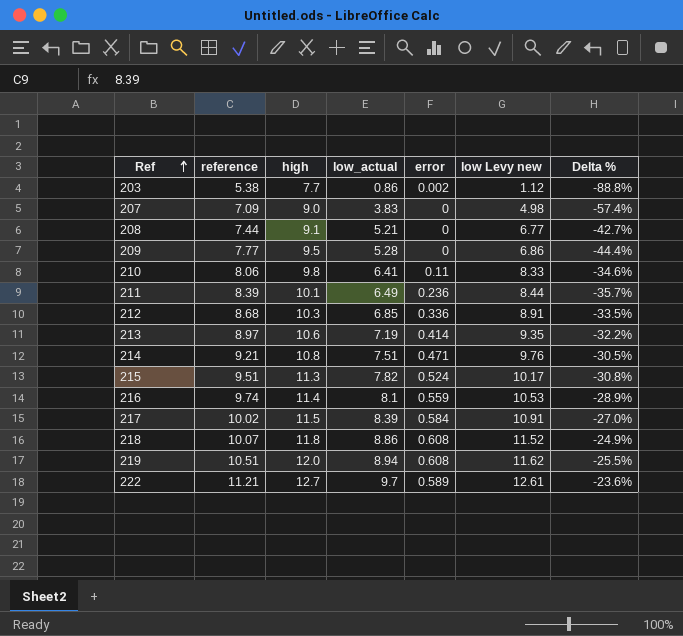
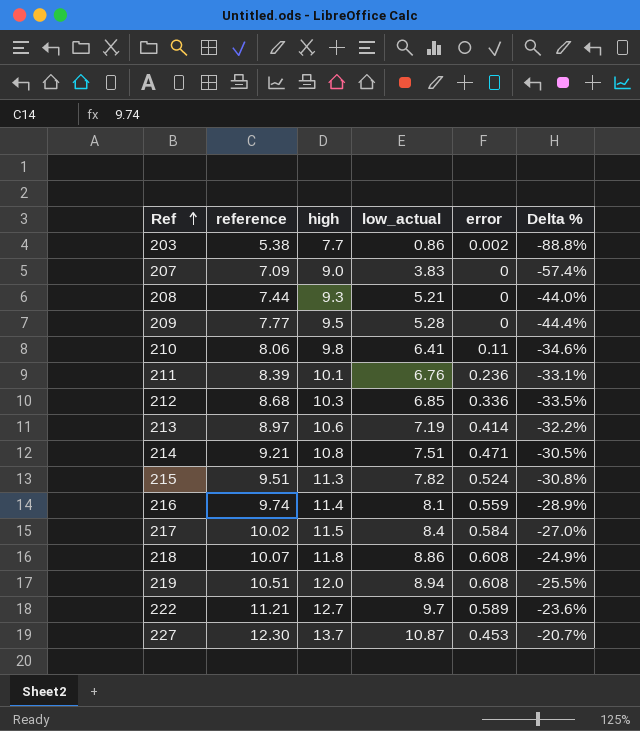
column low Levy new | formula: [low_actual] * 1.3 -> none
208 | high: 9.1 -> 9.3
208 | Delta %: -42.7% -> -44.0%
211 | low_actual: 6.49 -> 6.76
211 | Delta %: -35.7% -> -33.1%
217 | low_actual: 8.39 -> 8.4
row 227: none -> 12.30 | 13.7 | 10.87 | 0.453 | -20.7%

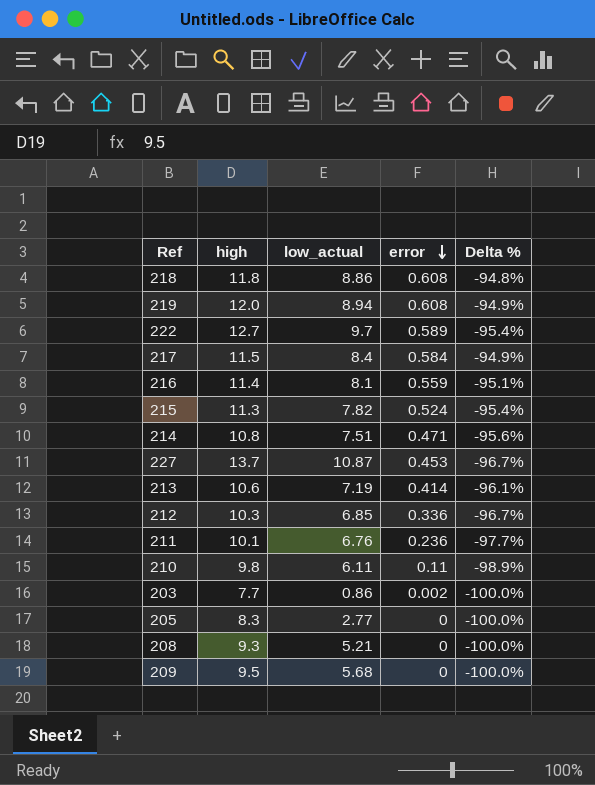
row order: Ref ascending -> error descending
column reference | position: 2 -> none
column Delta % | formula: ([low_actual] - [high]) / [high] -> ([error] - [high]) / [high]
row 207: 7.09 | 9.0 | 3.83 | 0 | -57.4% -> none
210 | low_actual: 6.41 -> 6.11
row 205: none -> 8.3 | 2.77 | 0 | -100.0%
209 | low_actual: 5.28 -> 5.68

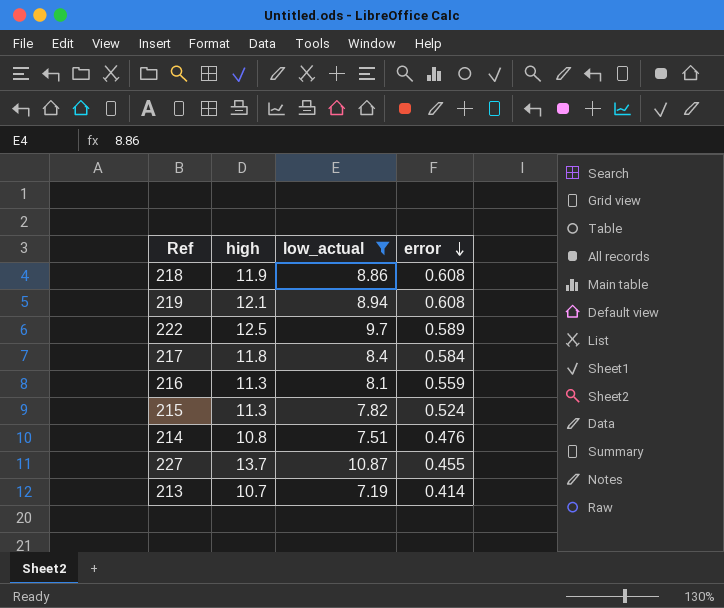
filter: none -> low_actual >= 7.19
column Delta % | formula: ([error] - [high]) / [high] -> none
218 | high: 11.8 -> 11.9
219 | high: 12.0 -> 12.1
222 | high: 12.7 -> 12.5
217 | high: 11.5 -> 11.8
216 | high: 11.4 -> 11.3
214 | error: 0.471 -> 0.476
227 | error: 0.453 -> 0.455
213 | high: 10.6 -> 10.7

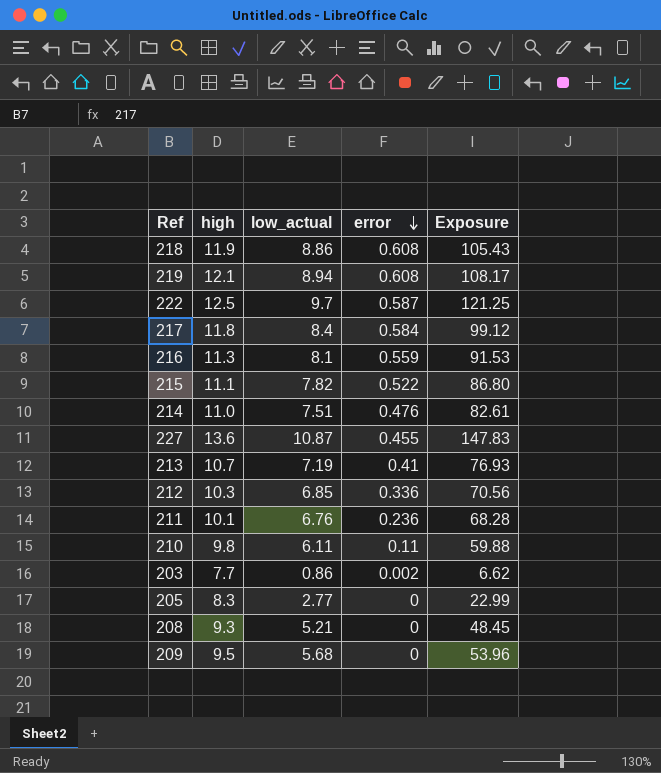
filter: low_actual >= 7.19 -> none
column Exposure | formula: none -> [high] * [low_actual]
222 | error: 0.589 -> 0.587
215 | high: 11.3 -> 11.1
215 | error: 0.524 -> 0.522
214 | high: 10.8 -> 11.0
227 | high: 13.7 -> 13.6
213 | error: 0.414 -> 0.41

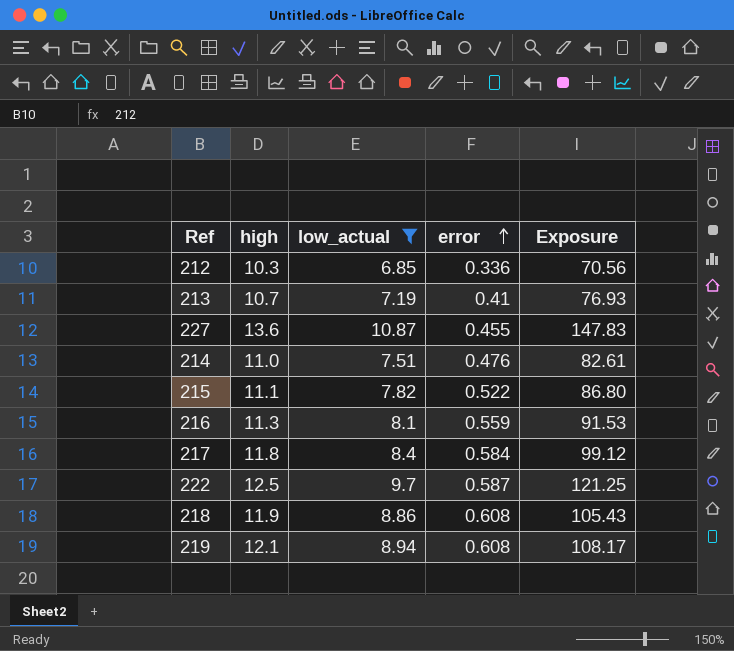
filter: none -> low_actual >= 6.85
row order: error descending -> error ascending

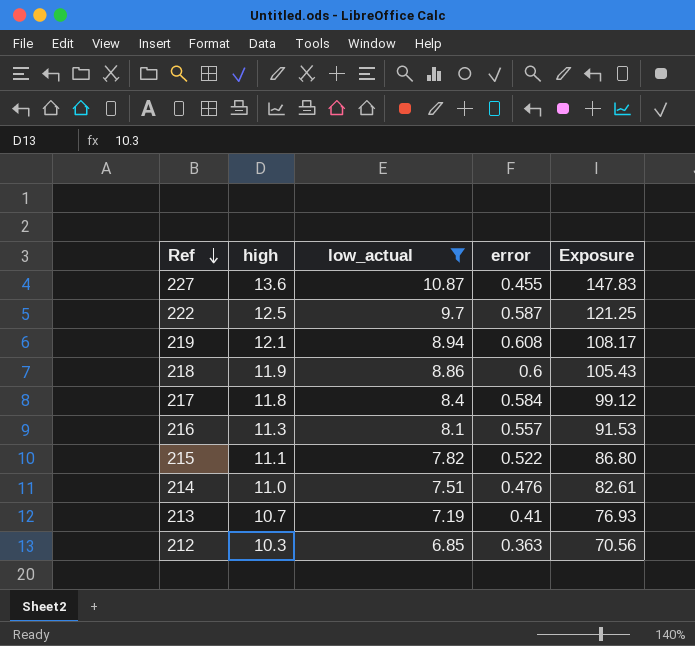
row order: error ascending -> Ref descending
218 | error: 0.608 -> 0.6
216 | error: 0.559 -> 0.557
212 | error: 0.336 -> 0.363

